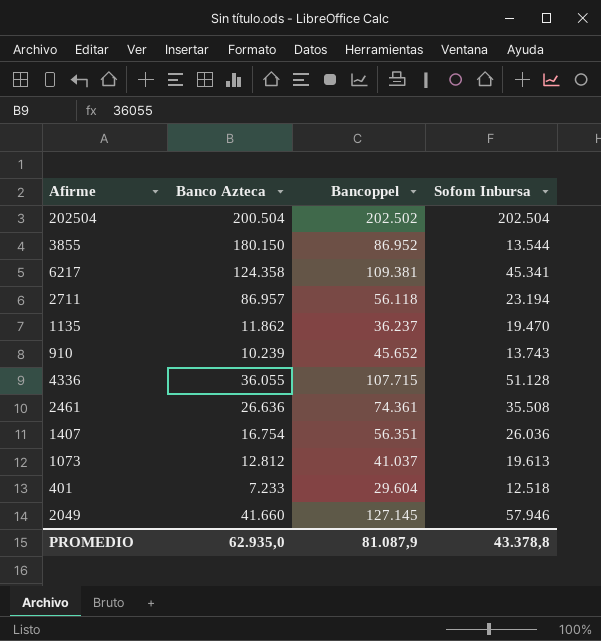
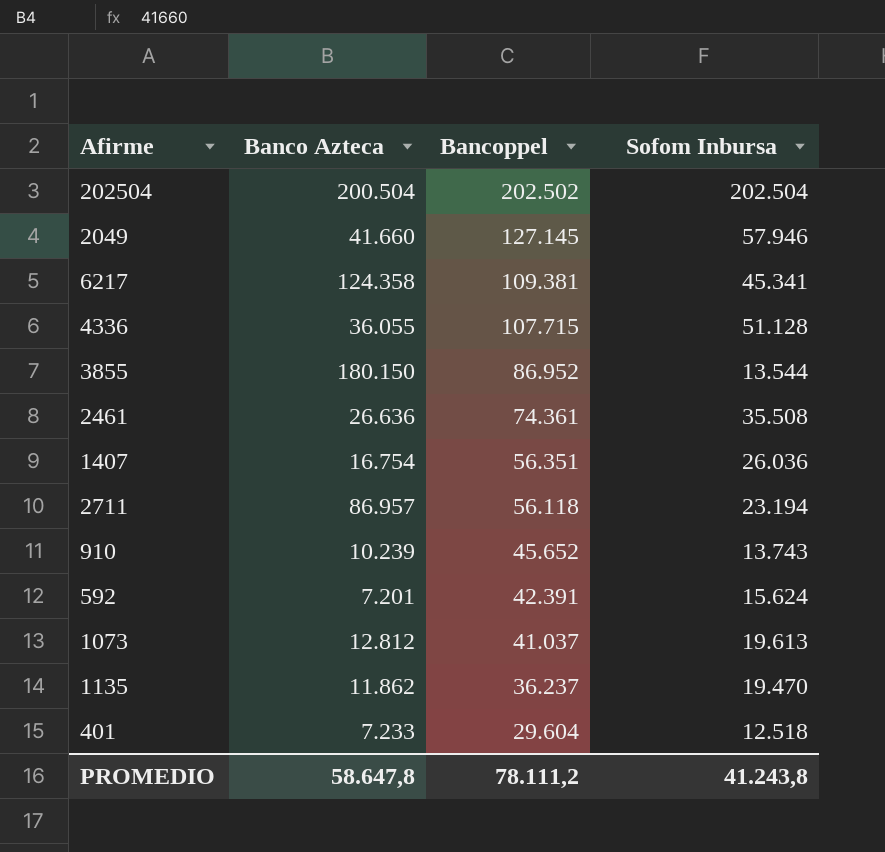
row order: none -> Bancoppel descending
row 592: none -> 7.201 | 42.391 | 15.624
PROMEDIO | Banco Azteca: 62.935,0 -> 58.647,8
PROMEDIO | Bancoppel: 81.087,9 -> 78.111,2
PROMEDIO | Sofom Inbursa: 43.378,8 -> 41.243,8

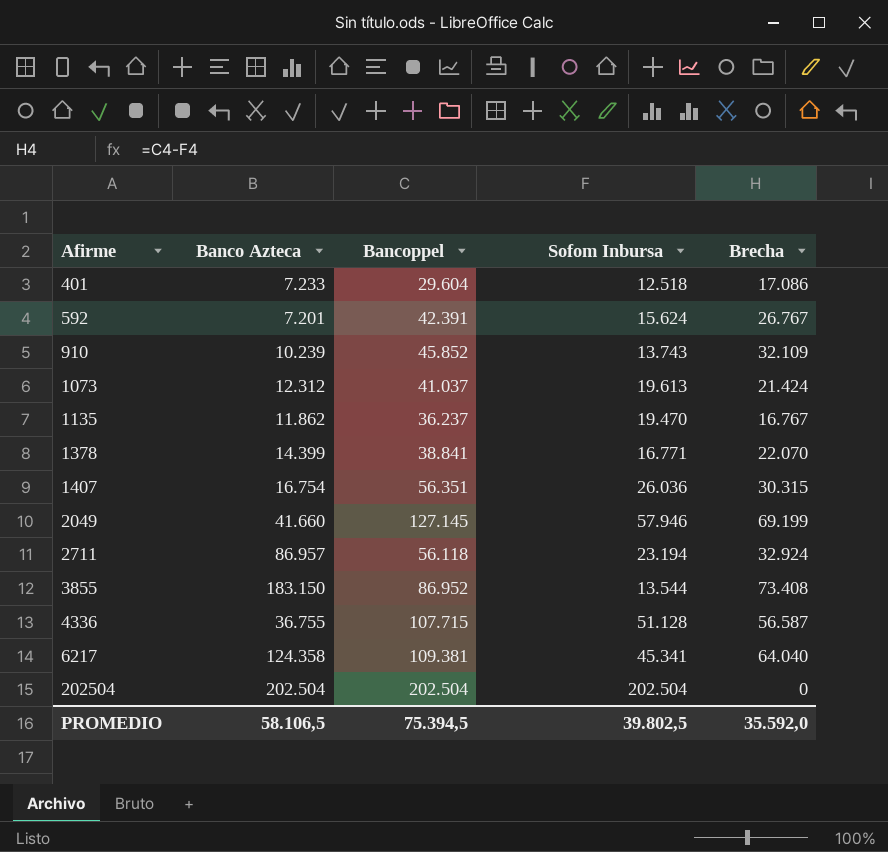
row order: Bancoppel descending -> Afirme ascending
column Brecha | formula: none -> [Bancoppel] - [Sofom Inbursa]
row 2461: 26.636 | 74.361 | 35.508 -> none
910 | Bancoppel: 45.652 -> 45.852
1073 | Banco Azteca: 12.812 -> 12.312
row 1378: none -> 14.399 | 38.841 | 16.771 | 22.070
3855 | Banco Azteca: 180.150 -> 183.150
4336 | Banco Azteca: 36.055 -> 36.755
202504 | Banco Azteca: 200.504 -> 202.504
202504 | Bancoppel: 202.502 -> 202.504
PROMEDIO | Banco Azteca: 58.647,8 -> 58.106,5
PROMEDIO | Bancoppel: 78.111,2 -> 75.394,5
PROMEDIO | Sofom Inbursa: 41.243,8 -> 39.802,5

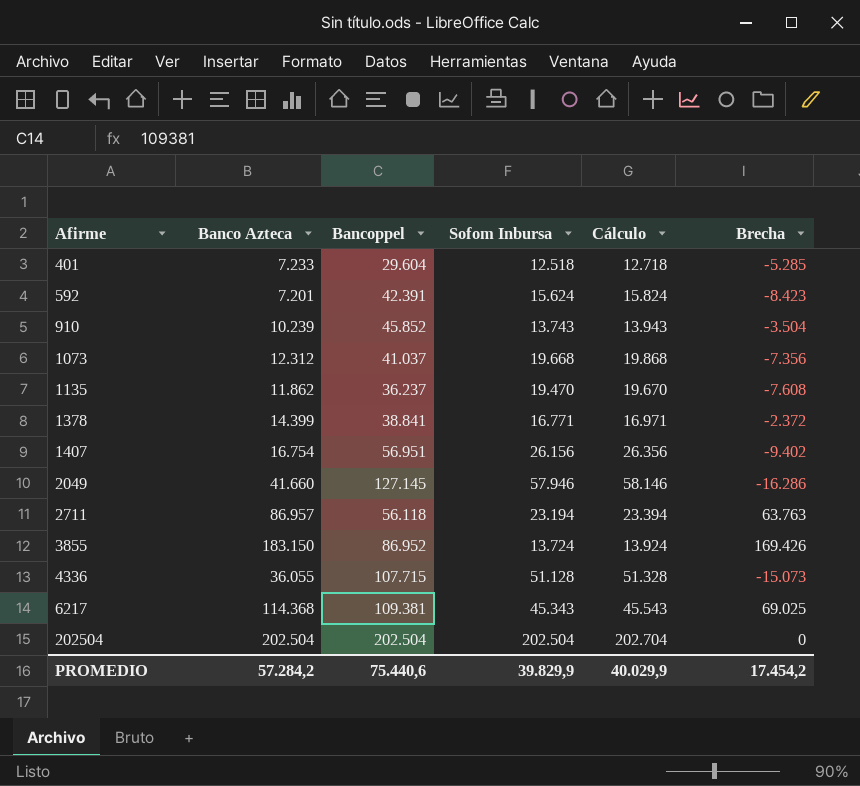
column Cálculo | formula: none -> [Sofom Inbursa] + 200
column Brecha | formula: [Bancoppel] - [Sofom Inbursa] -> [Banco Azteca] - [Sofom Inbursa]
1073 | Sofom Inbursa: 19.613 -> 19.668
1407 | Bancoppel: 56.351 -> 56.951
1407 | Sofom Inbursa: 26.036 -> 26.156
3855 | Sofom Inbursa: 13.544 -> 13.724
4336 | Banco Azteca: 36.755 -> 36.055
6217 | Banco Azteca: 124.358 -> 114.368
6217 | Sofom Inbursa: 45.341 -> 45.343
PROMEDIO | Banco Azteca: 58.106,5 -> 57.284,2
PROMEDIO | Bancoppel: 75.394,5 -> 75.440,6
PROMEDIO | Sofom Inbursa: 39.802,5 -> 39.829,9
PROMEDIO | Brecha: 35.592,0 -> 17.454,2

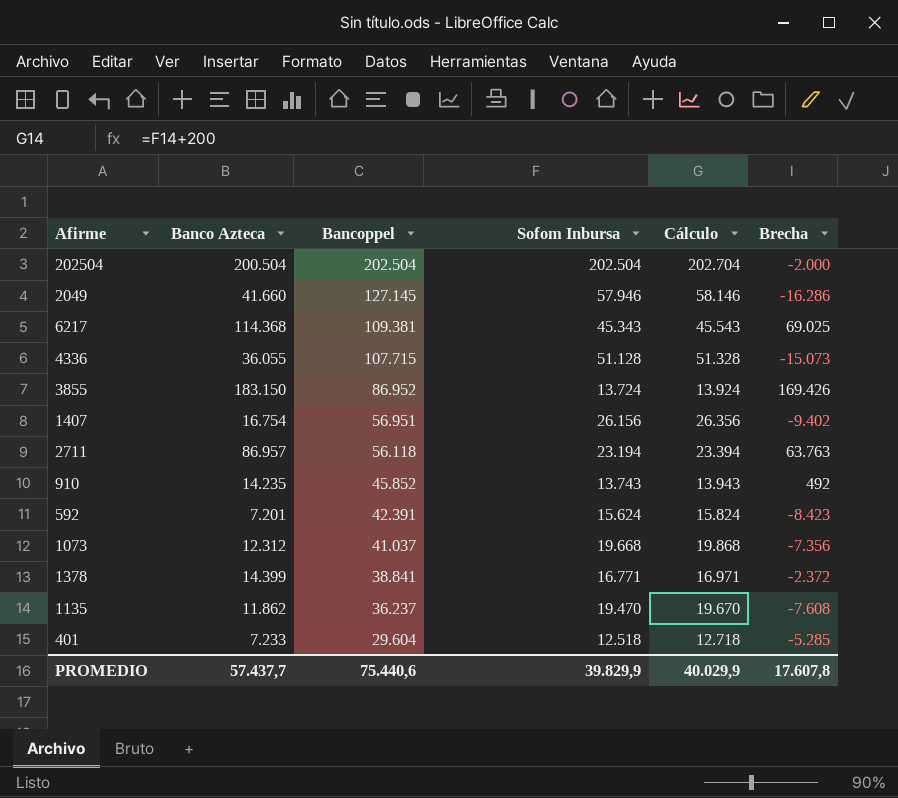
row order: Afirme ascending -> Bancoppel descending
202504 | Banco Azteca: 202.504 -> 200.504
202504 | Brecha: 0 -> -2.000
910 | Banco Azteca: 10.239 -> 14.235
910 | Brecha: -3.504 -> 492
PROMEDIO | Banco Azteca: 57.284,2 -> 57.437,7
PROMEDIO | Brecha: 17.454,2 -> 17.607,8

